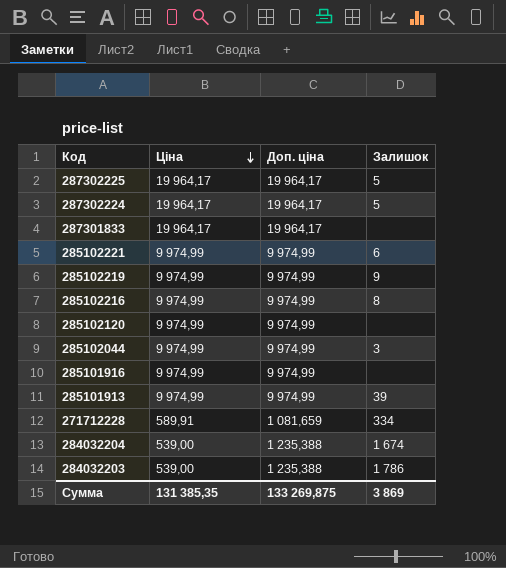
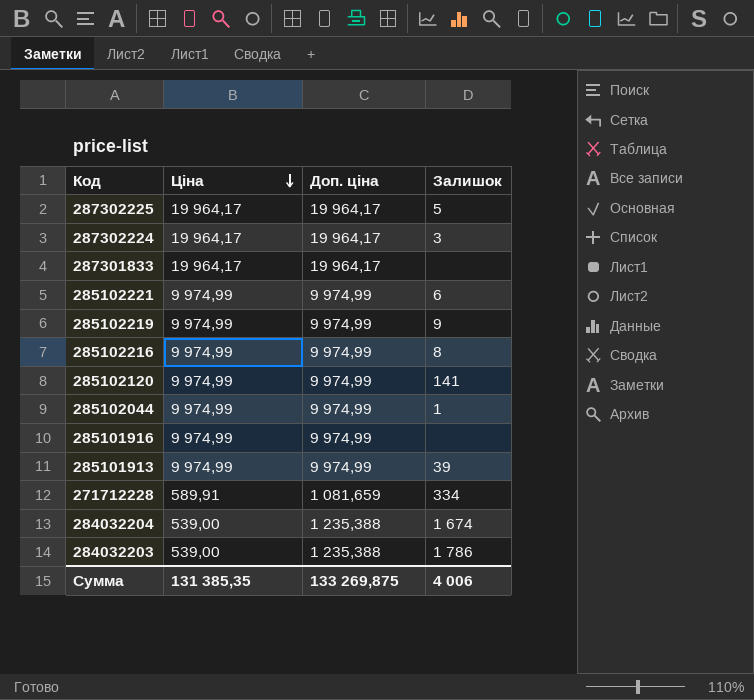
287302224 | Залишок: 5 -> 3
285102120 | Залишок: none -> 141
285102044 | Залишок: 3 -> 1
Сумма | Залишок: 3 869 -> 4 006

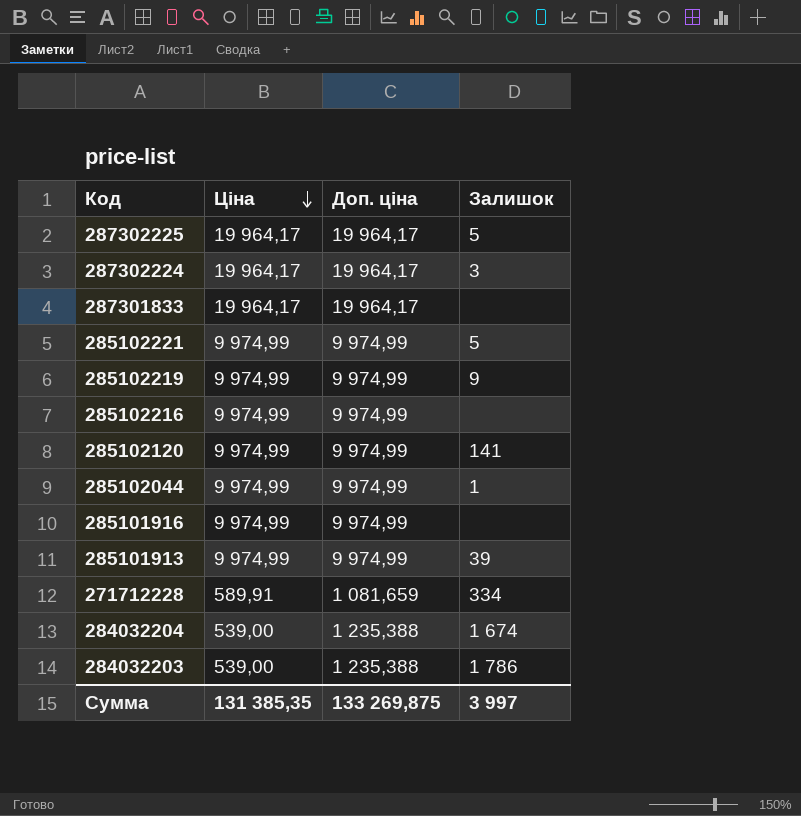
285102221 | Залишок: 6 -> 5
285102216 | Залишок: 8 -> none
Сумма | Залишок: 4 006 -> 3 997

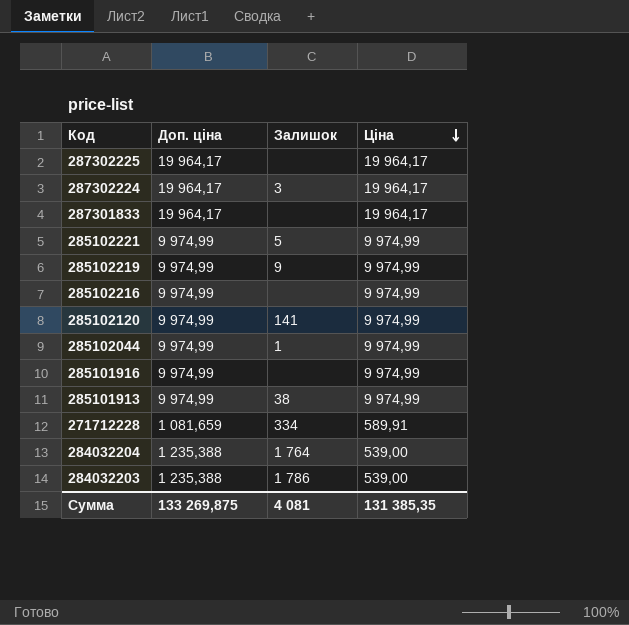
column Ціна | position: 2 -> 4
287302225 | Залишок: 5 -> none
285101913 | Залишок: 39 -> 38
284032204 | Залишок: 1 674 -> 1 764
Сумма | Залишок: 3 997 -> 4 081

